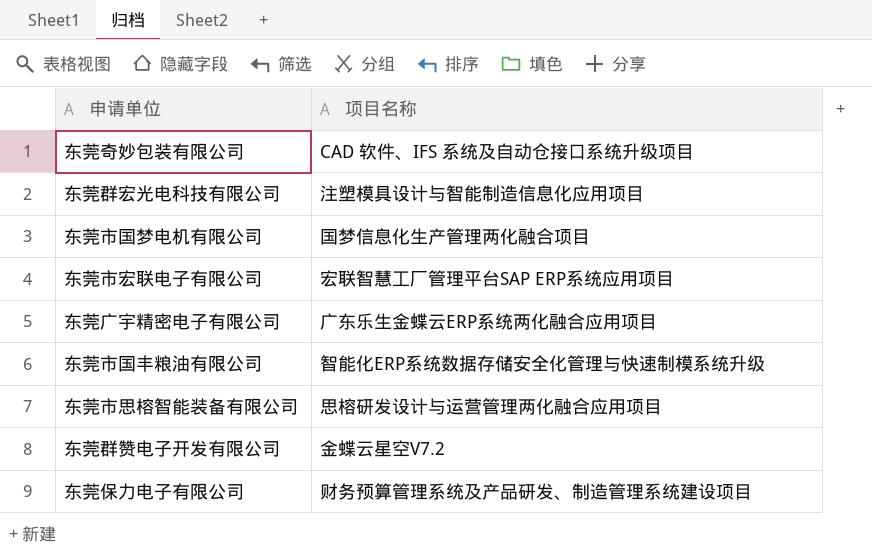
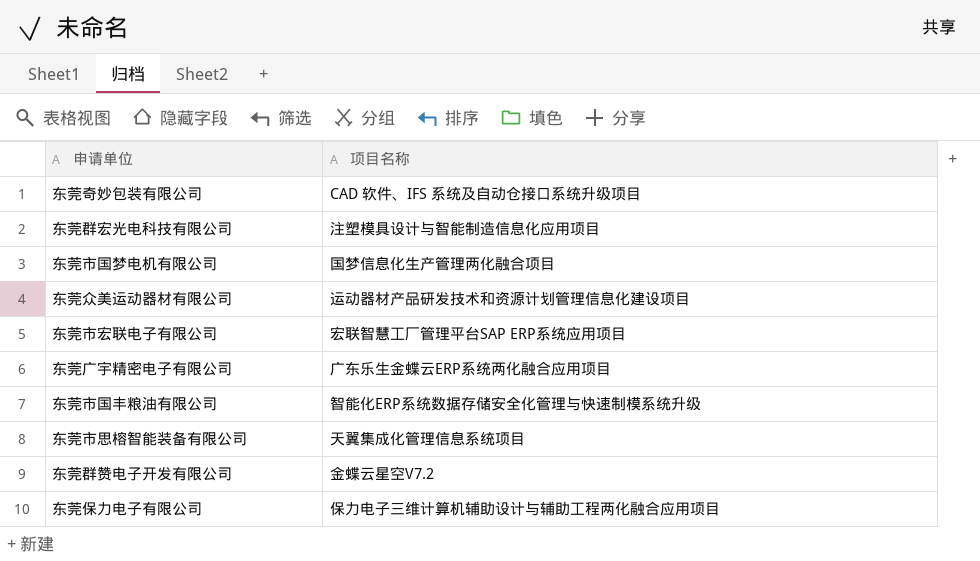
row 东莞众美运动器材有限公司: none -> 运动器材产品研发技术和资源计划管理信息化建设项目
东莞市思榕智能装备有限公司 | 项目名称: 思榕研发设计与运营管理两化融合应用项目 -> 天翼集成化管理信息系统项目
东莞保力电子有限公司 | 项目名称: 财务预算管理系统及产品研发、制造管理系统建设项目 -> 保力电子三维计算机辅助设计与辅助工程两化融合应用项目

